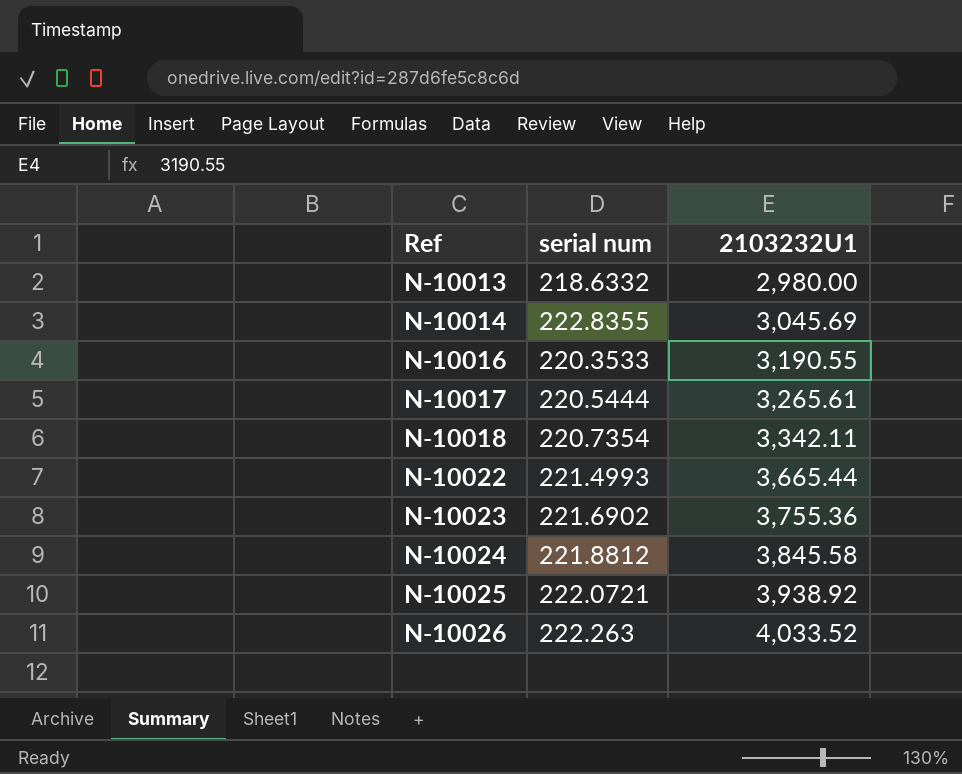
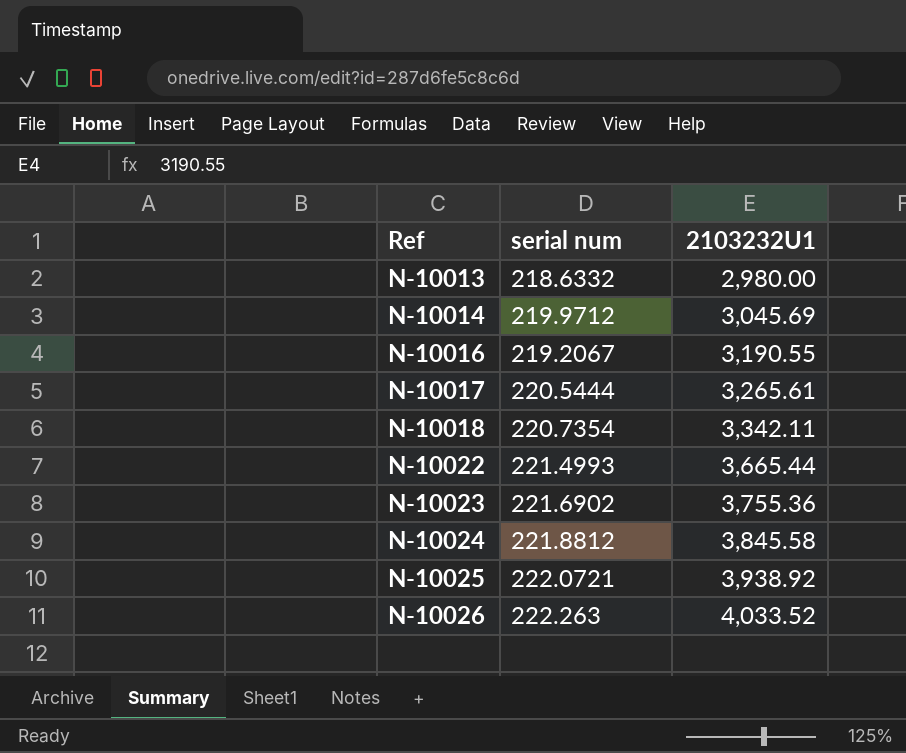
N-10014 | serial num: 222.8355 -> 219.9712
N-10016 | serial num: 220.3533 -> 219.2067

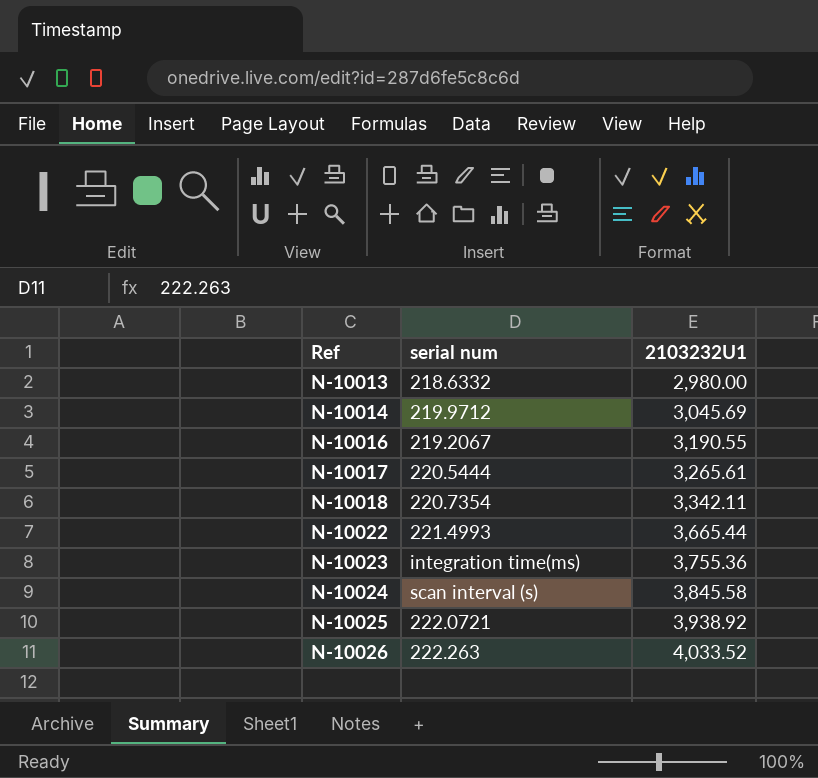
N-10023 | serial num: 221.6902 -> integration time(ms)
N-10024 | serial num: 221.8812 -> scan interval (s)

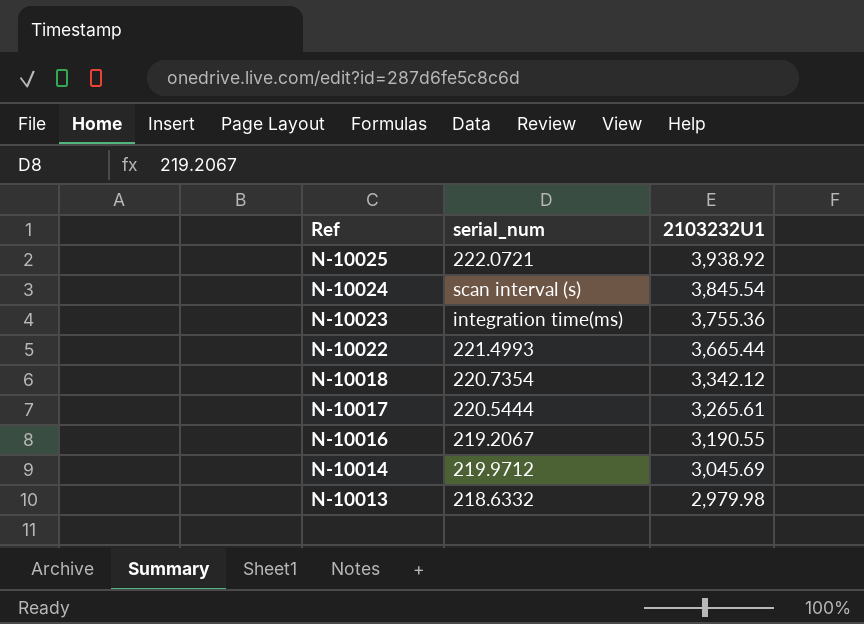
row order: Ref ascending -> Ref descending
column name: serial num -> serial_num
row N-10026: 222.263 | 4,033.52 -> none
N-10024 | 2103232U1: 3,845.58 -> 3,845.54
N-10018 | 2103232U1: 3,342.11 -> 3,342.12
N-10013 | 2103232U1: 2,980.00 -> 2,979.98

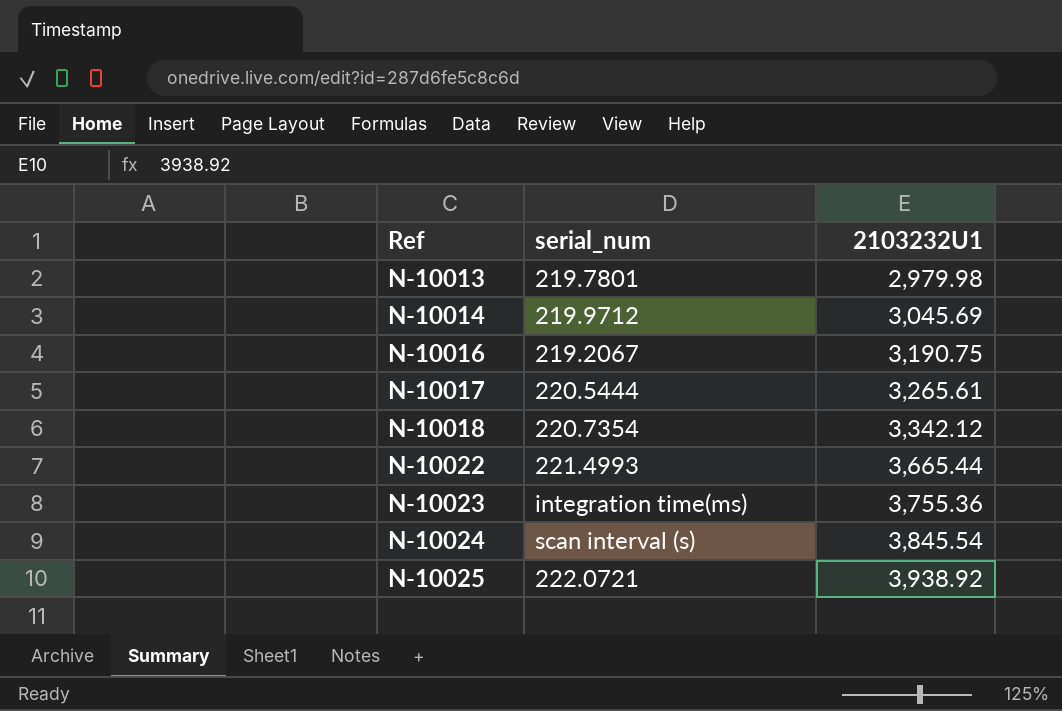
row order: Ref descending -> Ref ascending
N-10013 | serial_num: 218.6332 -> 219.7801
N-10016 | 2103232U1: 3,190.55 -> 3,190.75

